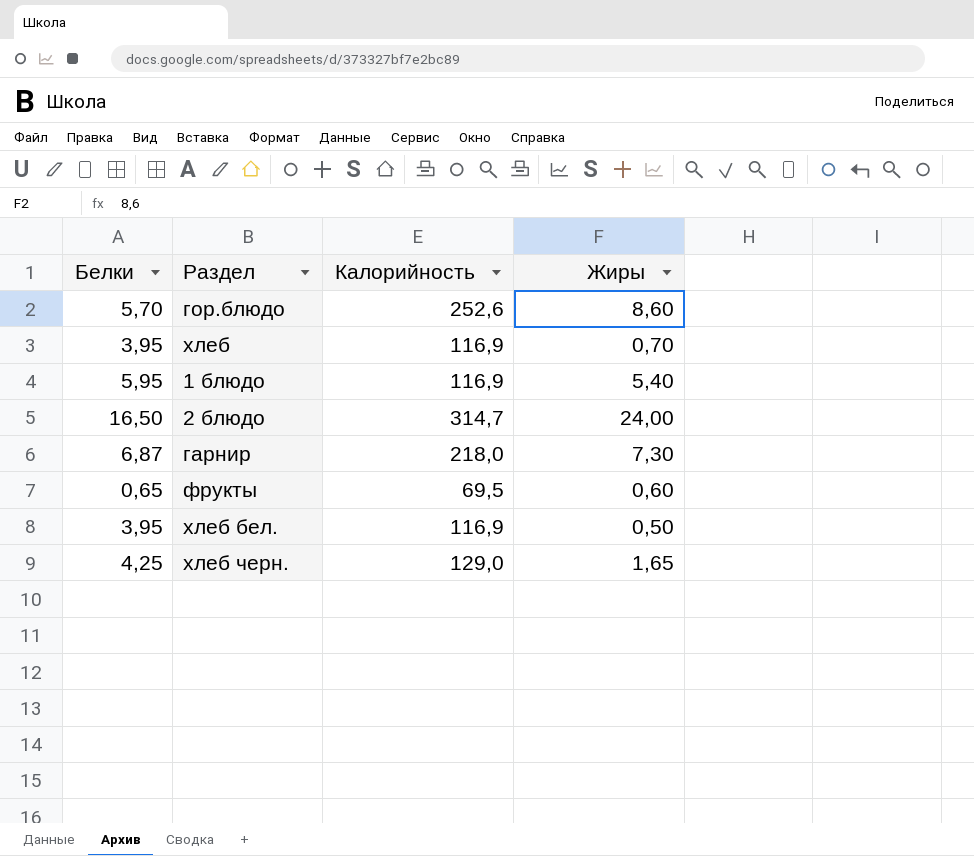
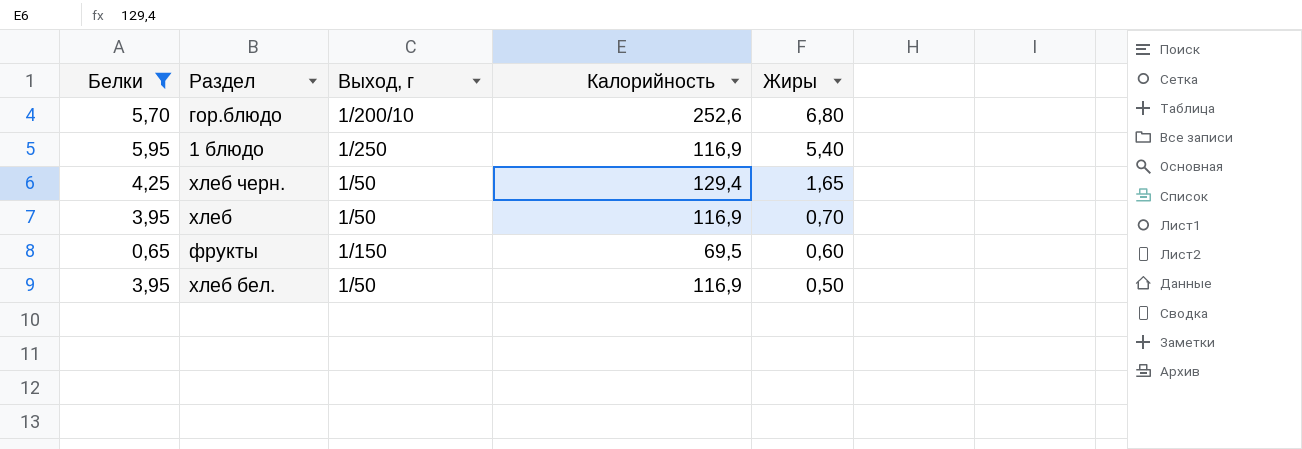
filter: none -> Белки <= 5,95
row order: none -> Жиры descending
column Выход, г | position: none -> 3
гор.блюдо | Жиры: 8,60 -> 6,80
хлеб черн. | Калорийность: 129,0 -> 129,4

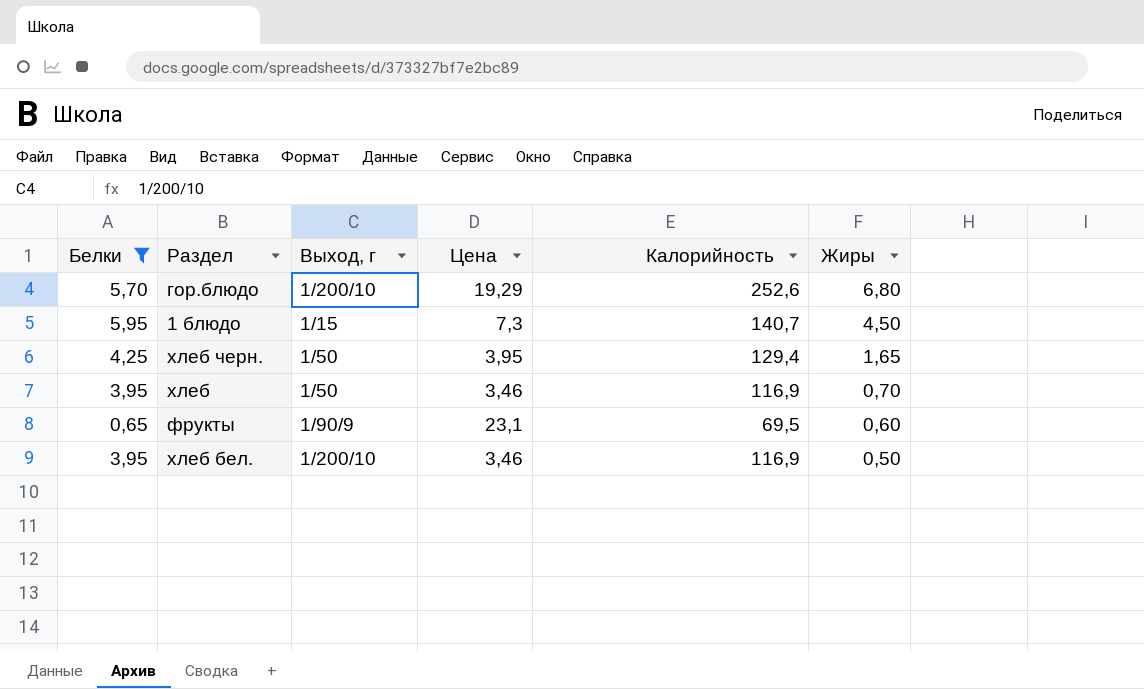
column Цена | position: none -> 4
1 блюдо | Выход, г: 1/250 -> 1/15
1 блюдо | Калорийность: 116,9 -> 140,7
1 блюдо | Жиры: 5,40 -> 4,50
фрукты | Выход, г: 1/150 -> 1/90/9
хлеб бел. | Выход, г: 1/50 -> 1/200/10

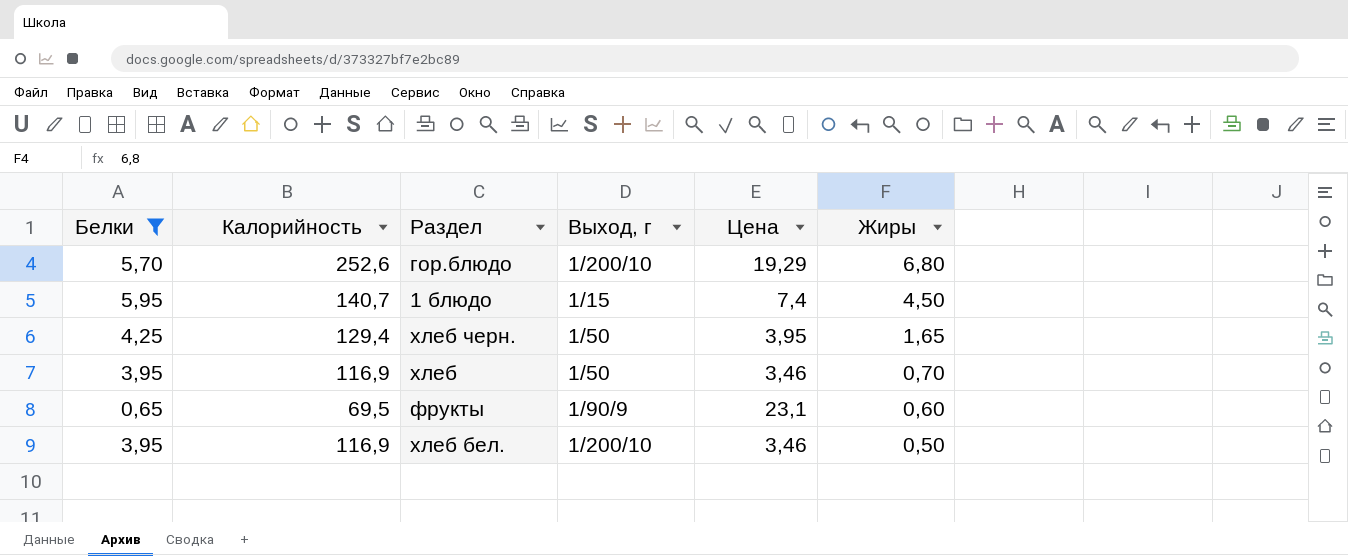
column Калорийность | position: 5 -> 2
1 блюдо | Цена: 7,3 -> 7,4

